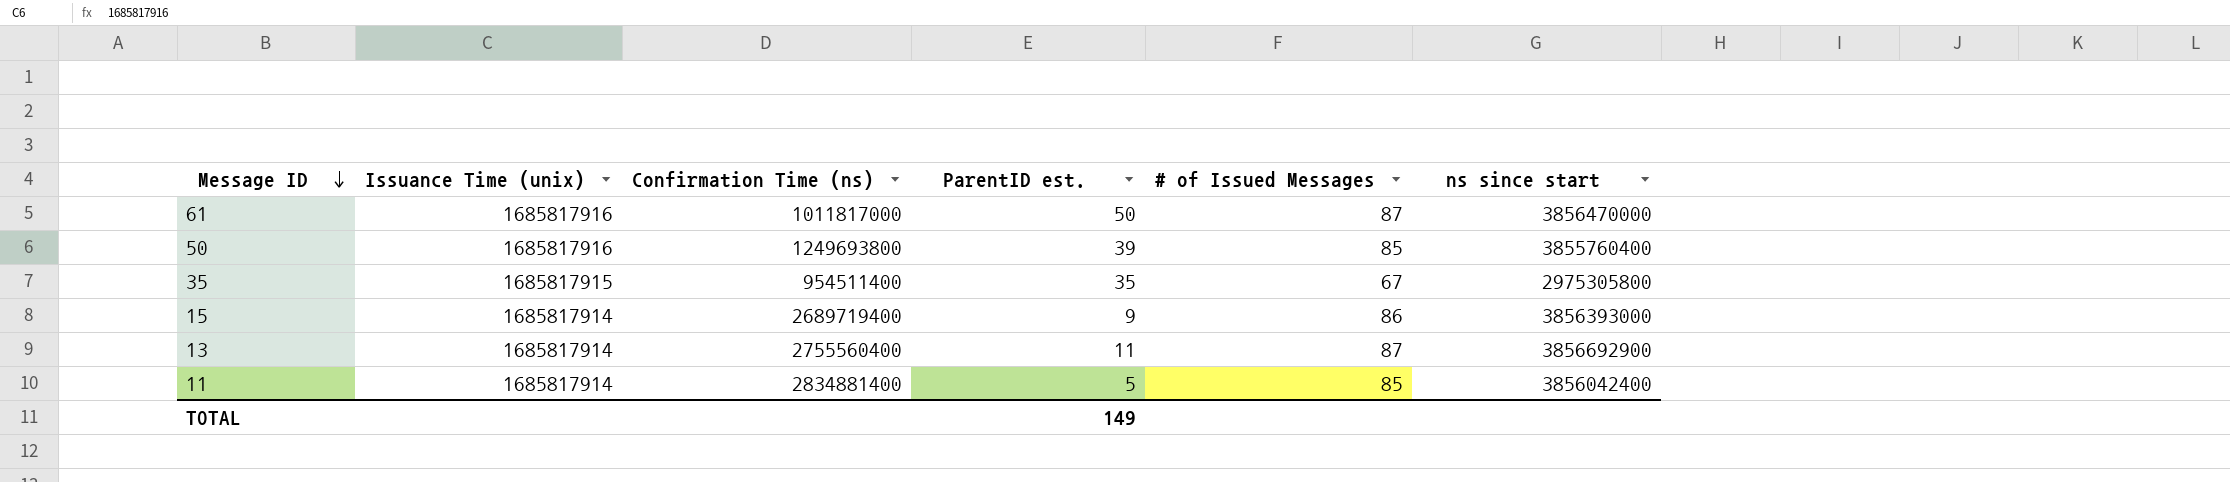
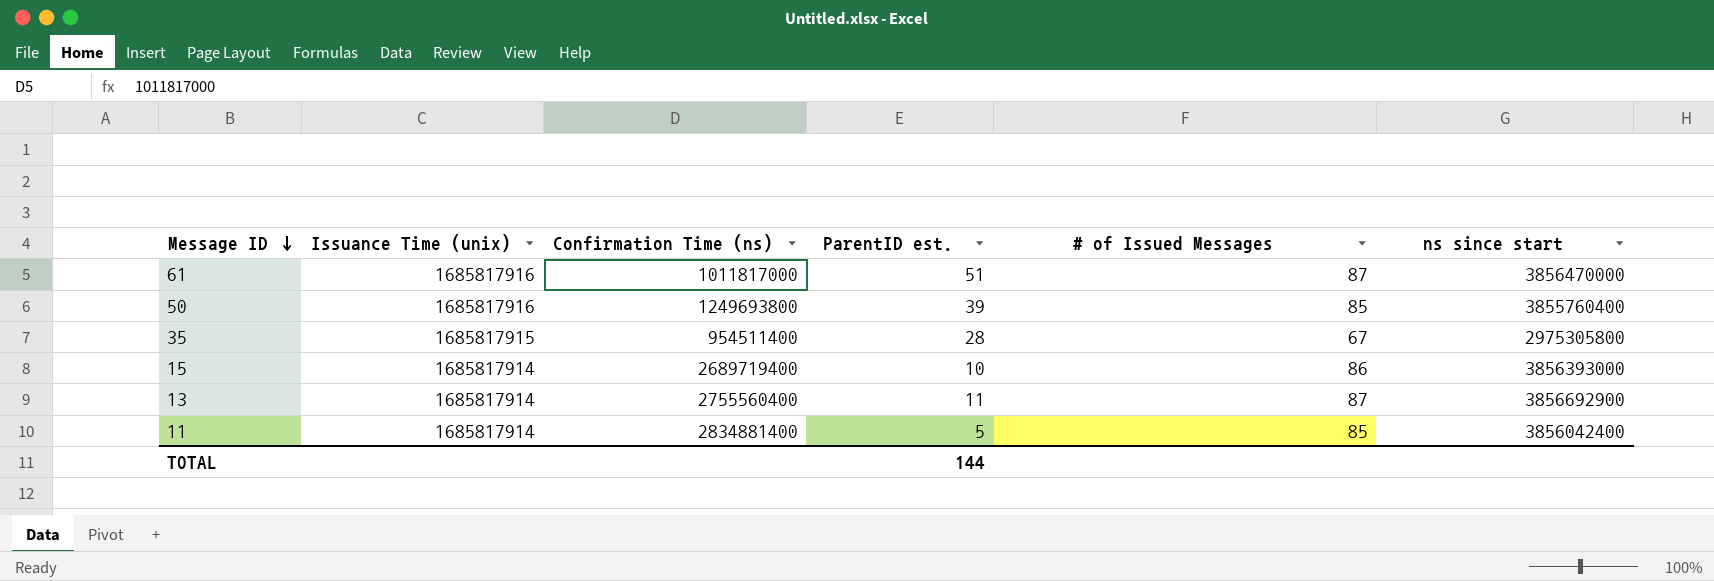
61 | ParentID est.: 50 -> 51
35 | ParentID est.: 35 -> 28
15 | ParentID est.: 9 -> 10
TOTAL | ParentID est.: 149 -> 144

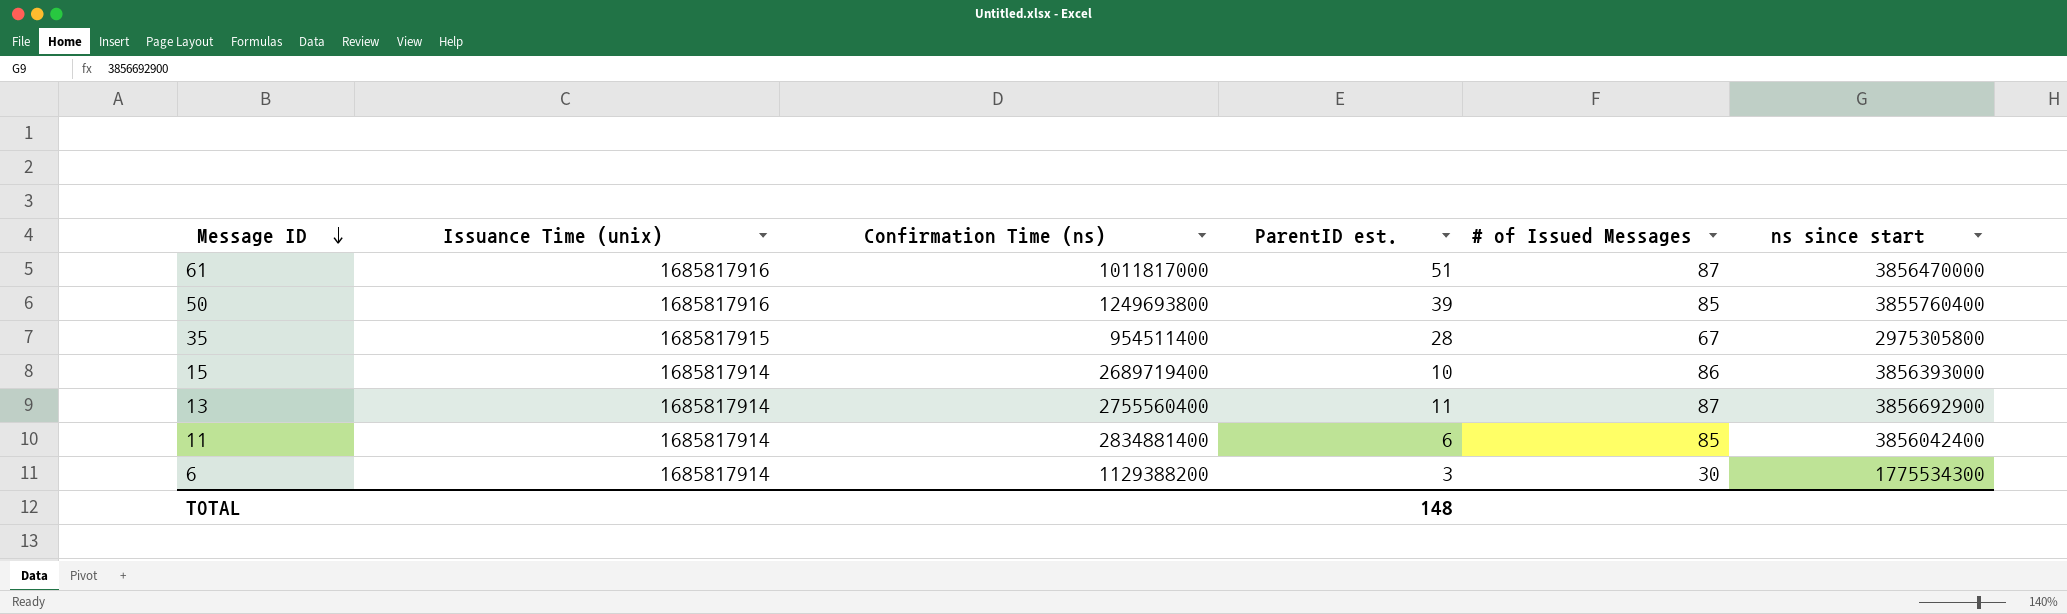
11 | ParentID est.: 5 -> 6
row 6: none -> 1685817914 | 1129388200 | 3 | 30 | 1775534300
TOTAL | ParentID est.: 144 -> 148

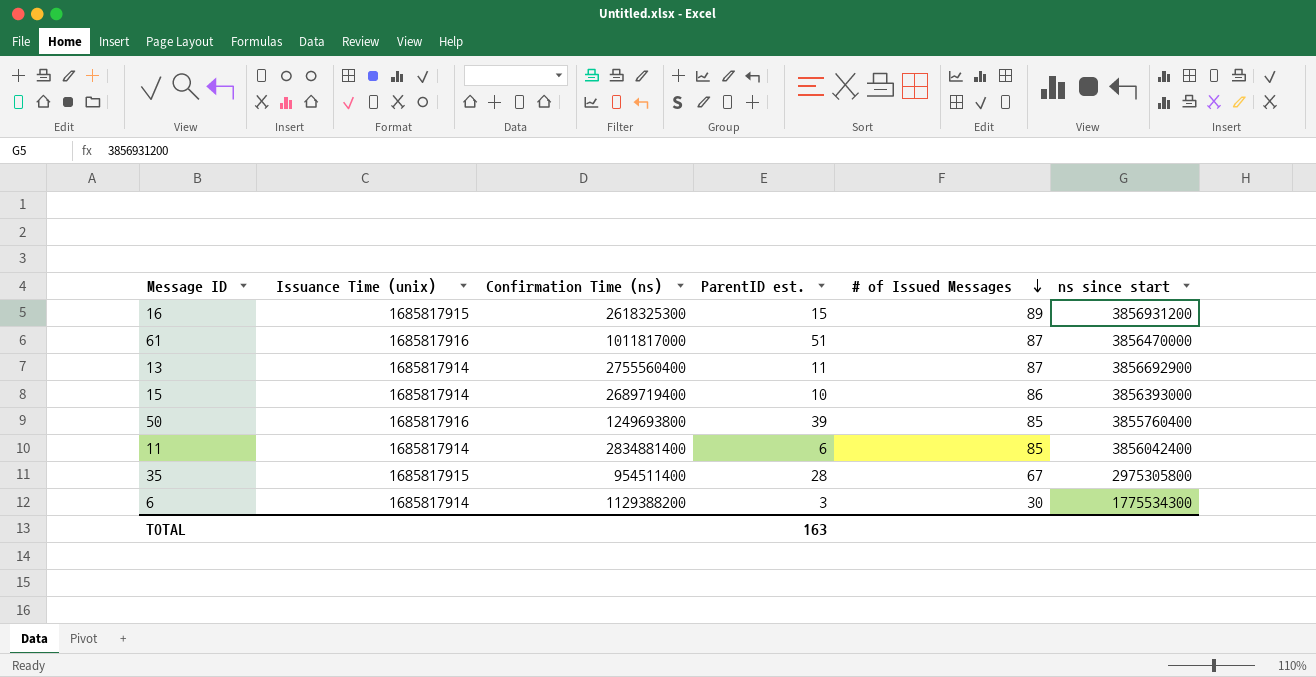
row order: Message ID descending -> # of Issued Messages descending
row 16: none -> 1685817915 | 2618325300 | 15 | 89 | 3856931200
TOTAL | ParentID est.: 148 -> 163

